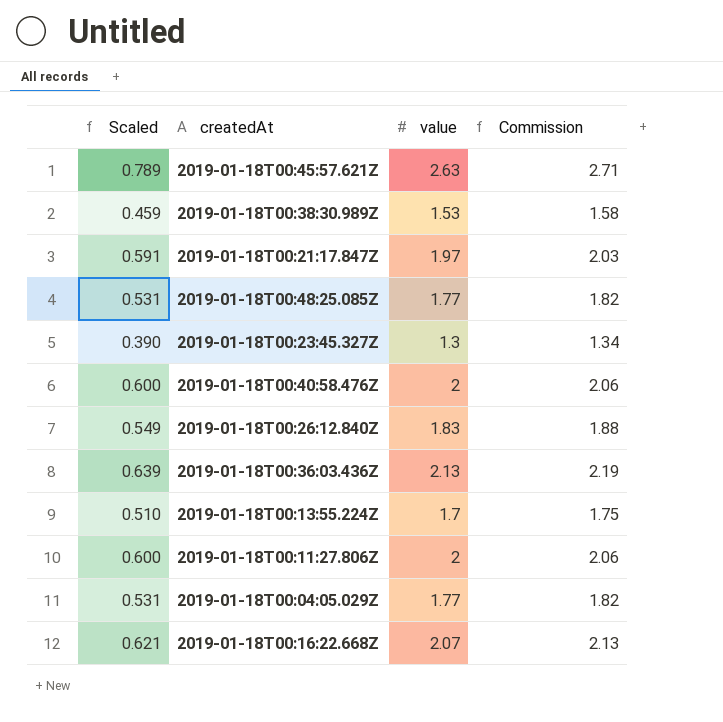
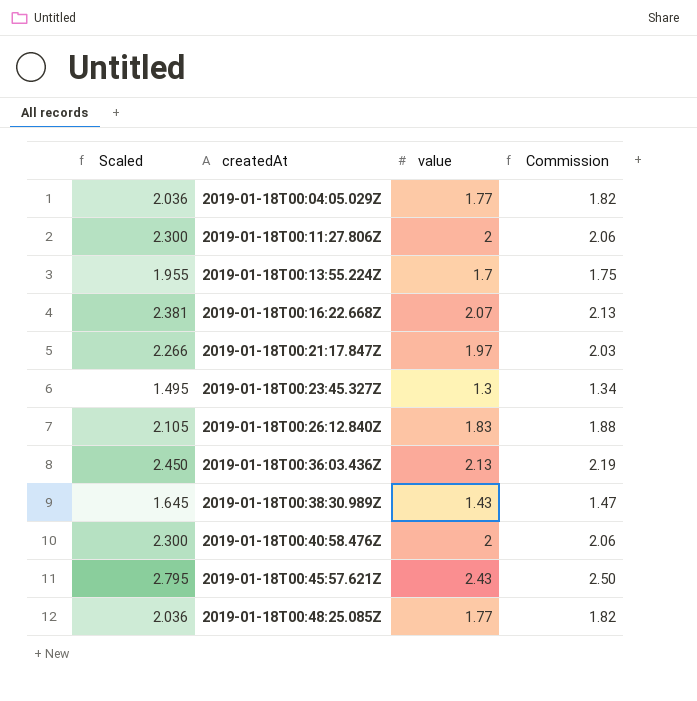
row order: none -> createdAt ascending
column Scaled | formula: [value] * 0.3 -> [value] * 1.15
2019-01-18T00:38:30.989Z | value: 1.53 -> 1.43
2019-01-18T00:38:30.989Z | Commission: 1.58 -> 1.47
2019-01-18T00:45:57.621Z | value: 2.63 -> 2.43
2019-01-18T00:45:57.621Z | Commission: 2.71 -> 2.50

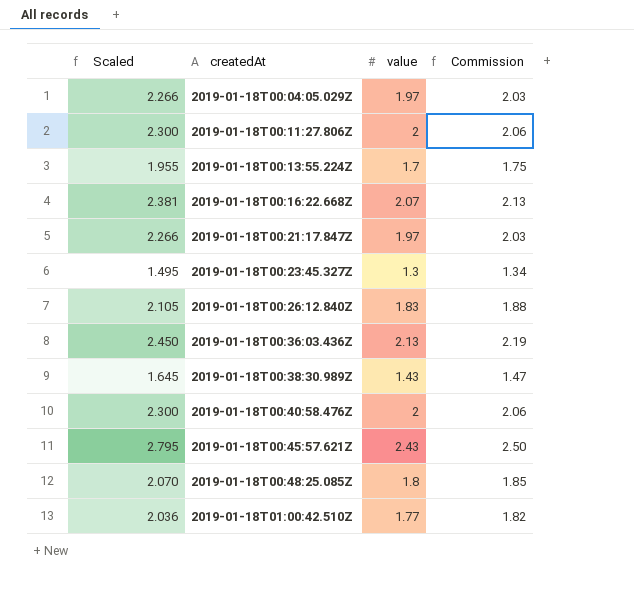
2019-01-18T00:04:05.029Z | Scaled: 2.036 -> 2.266
2019-01-18T00:04:05.029Z | value: 1.77 -> 1.97
2019-01-18T00:04:05.029Z | Commission: 1.82 -> 2.03
2019-01-18T00:48:25.085Z | Scaled: 2.036 -> 2.070
2019-01-18T00:48:25.085Z | value: 1.77 -> 1.8
2019-01-18T00:48:25.085Z | Commission: 1.82 -> 1.85
row 2019-01-18T01:00:42.510Z: none -> 2.036 | 1.77 | 1.82

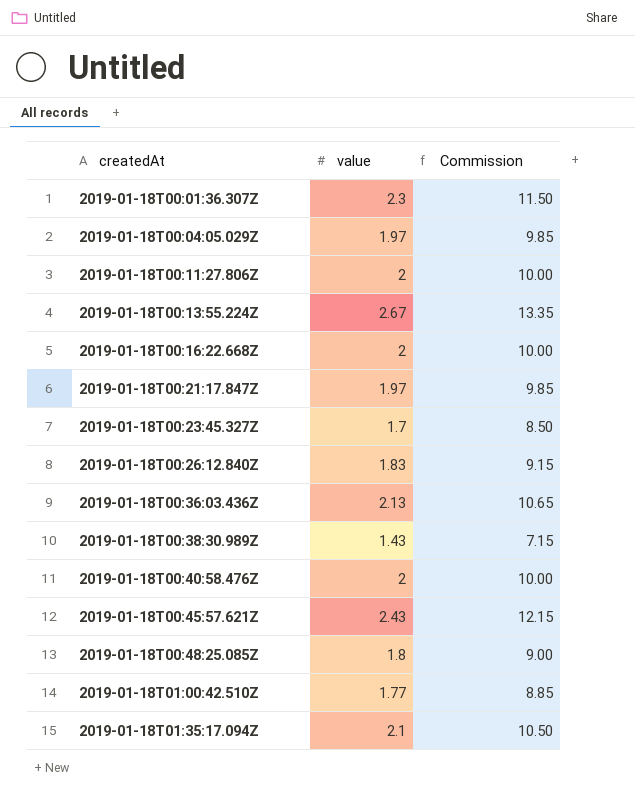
column Scaled | formula: [value] * 1.15 -> none
column Commission | formula: [value] * 1.03 -> [value] * 5
row 2019-01-18T00:01:36.307Z: none -> 2.3 | 11.50
2019-01-18T00:13:55.224Z | value: 1.7 -> 2.67
2019-01-18T00:16:22.668Z | value: 2.07 -> 2
2019-01-18T00:23:45.327Z | value: 1.3 -> 1.7
row 2019-01-18T01:35:17.094Z: none -> 2.1 | 10.50

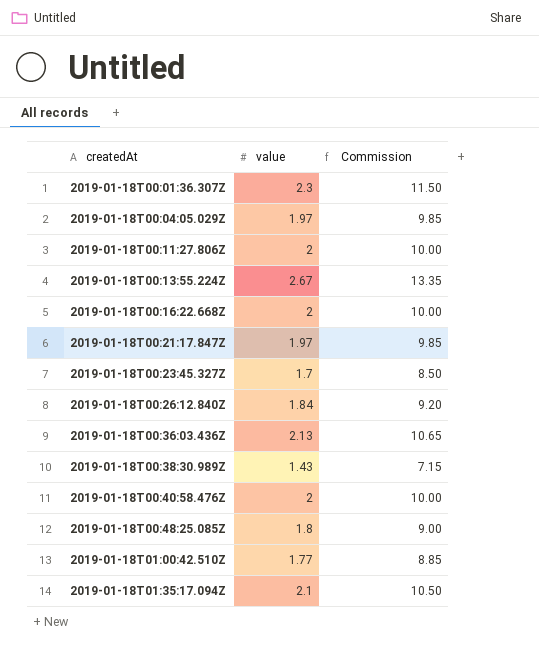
row 2019-01-18T00:45:57.621Z: 2.43 | 12.15 -> none
2019-01-18T00:26:12.840Z | value: 1.83 -> 1.84
2019-01-18T00:26:12.840Z | Commission: 9.15 -> 9.20

